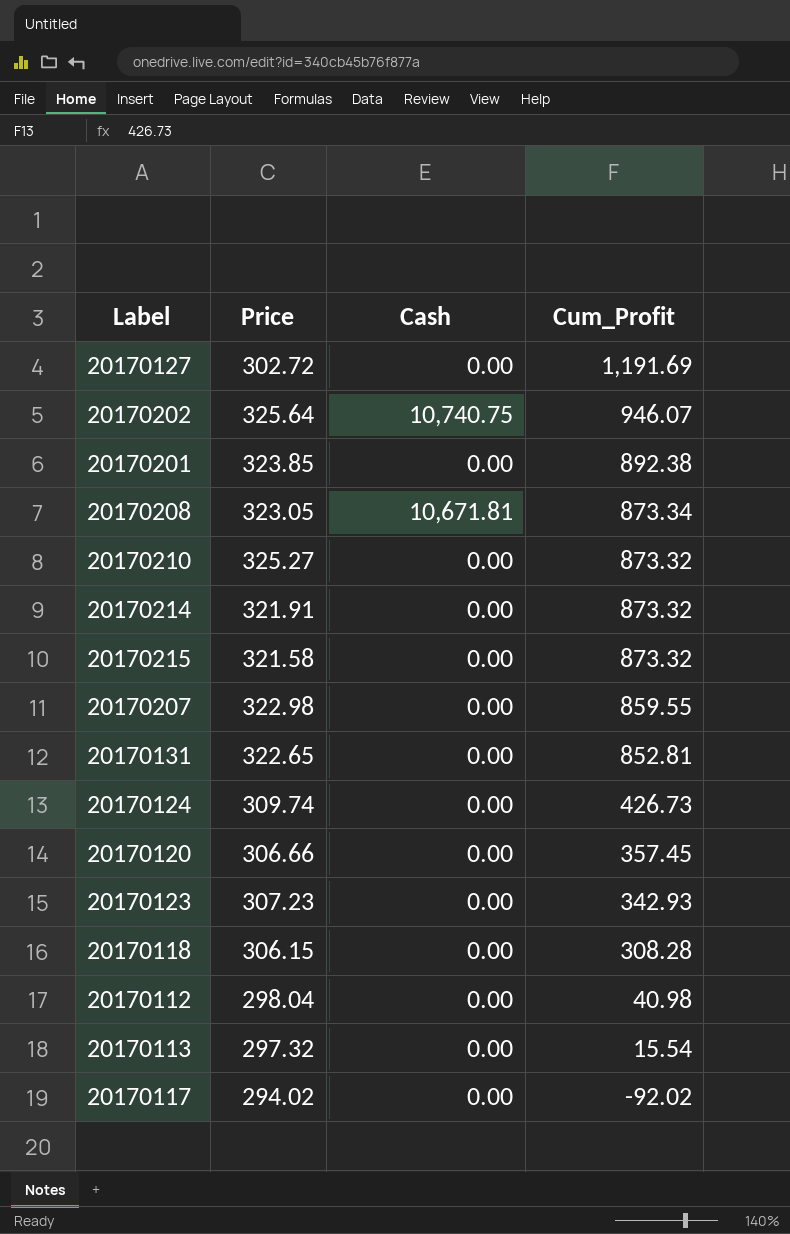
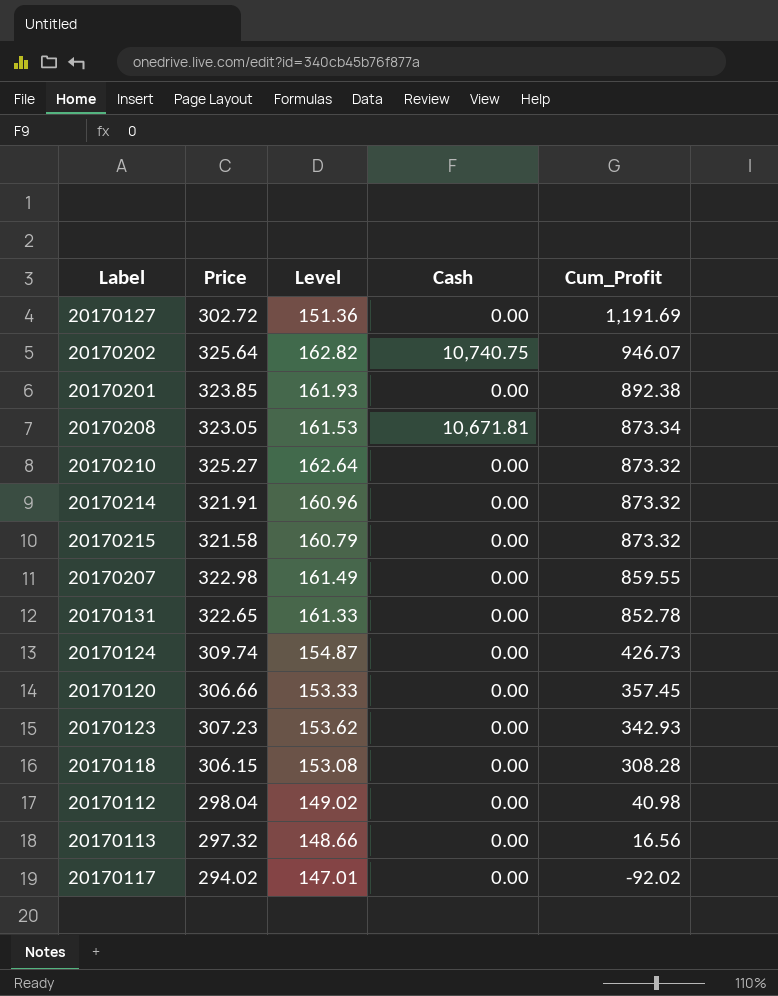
column Level | formula: none -> [Price] * 0.5
20170131 | Cum_Profit: 852.81 -> 852.78
20170113 | Cum_Profit: 15.54 -> 16.56

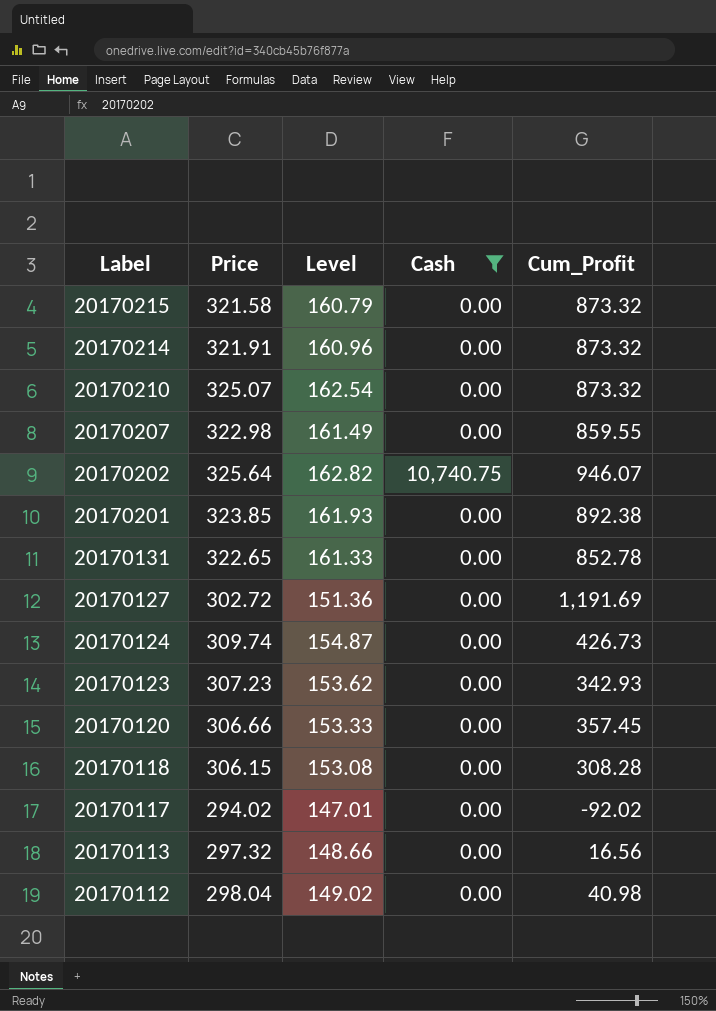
filter: none -> Cash != 10,671.81
row order: Cum_Profit descending -> Label descending
20170210 | Price: 325.27 -> 325.07
20170210 | Level: 162.64 -> 162.54

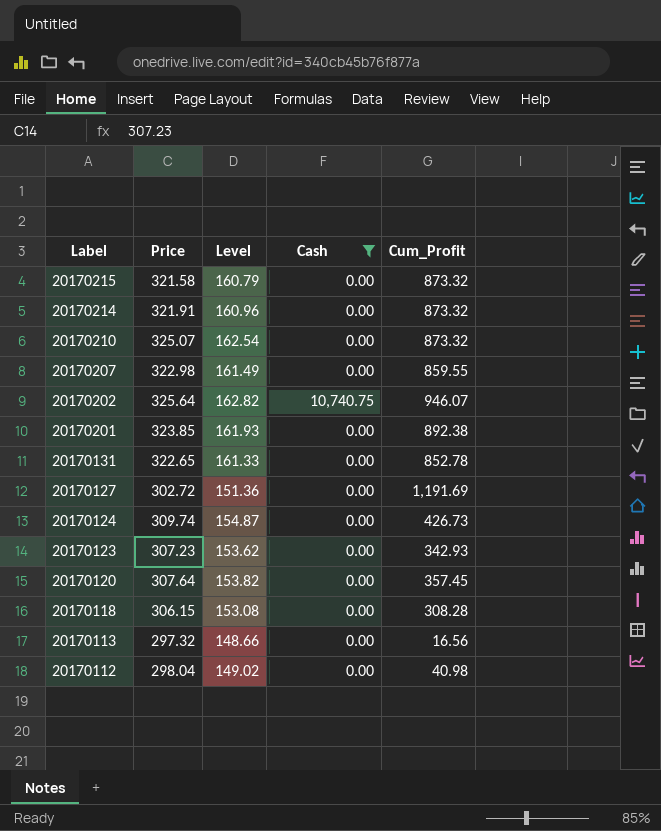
row 20170117: 294.02 | 147.01 | 0.00 | -92.02 -> none
20170120 | Price: 306.66 -> 307.64
20170120 | Level: 153.33 -> 153.82

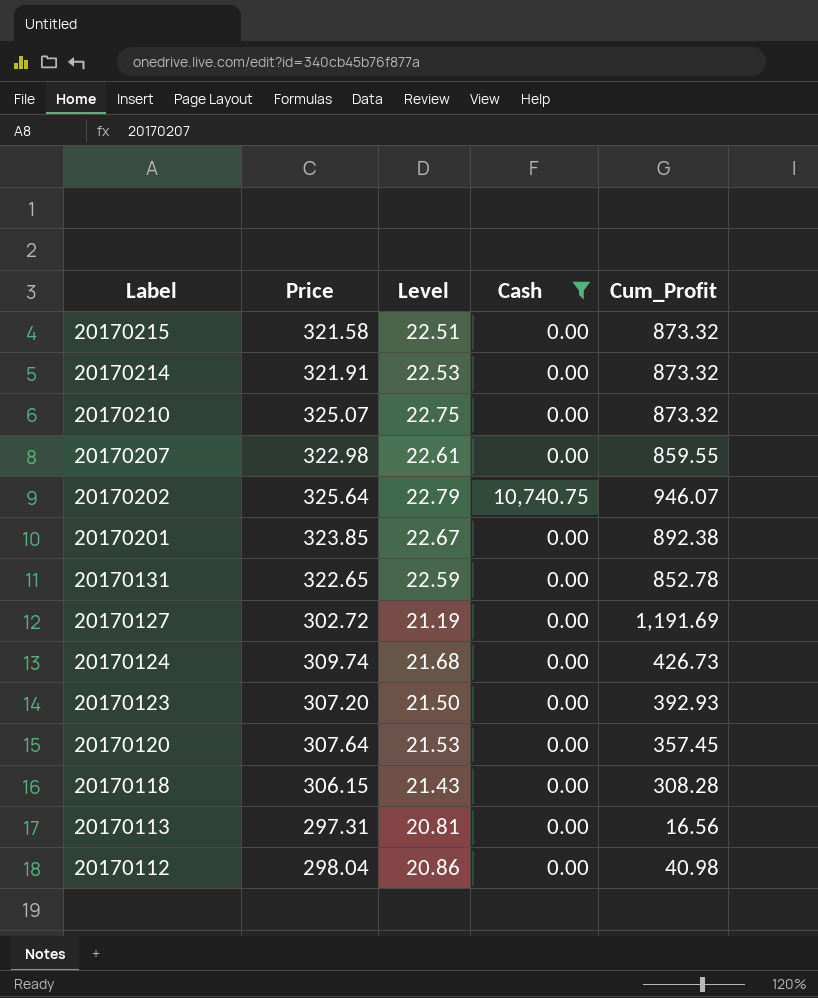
column Level | formula: [Price] * 0.5 -> [Price] * 0.07
20170123 | Price: 307.23 -> 307.20
20170123 | Cum_Profit: 342.93 -> 392.93
20170113 | Price: 297.32 -> 297.31

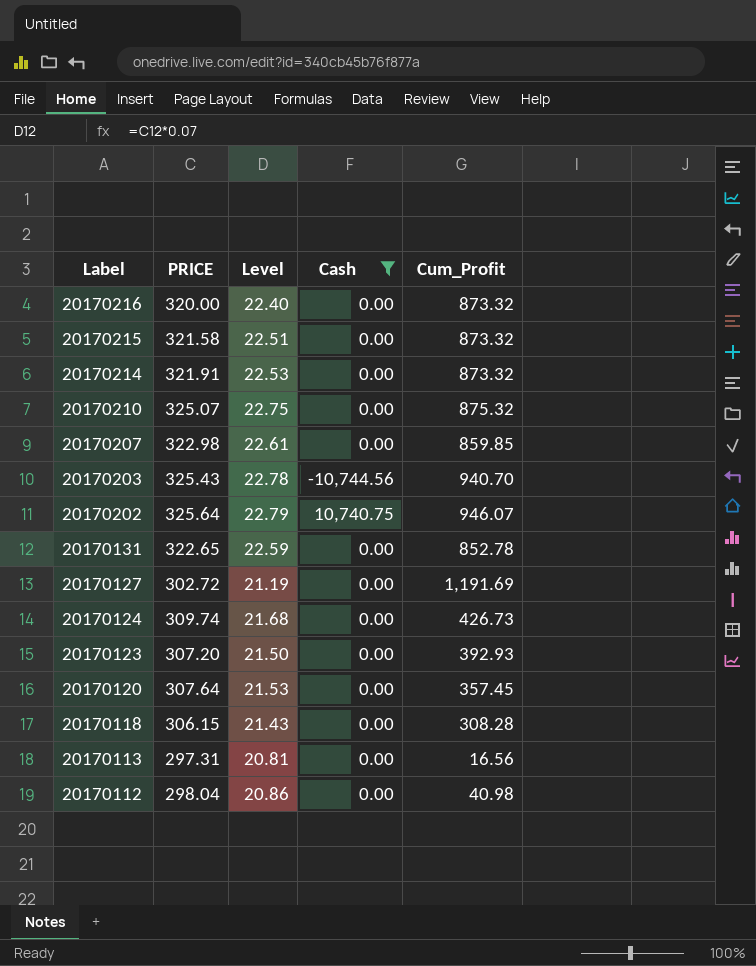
column name: Price -> PRICE
row 20170201: 323.85 | 22.67 | 0.00 | 892.38 -> none
row 20170216: none -> 320.00 | 22.40 | 0.00 | 873.32
20170210 | Cum_Profit: 873.32 -> 875.32
20170207 | Cum_Profit: 859.55 -> 859.85
row 20170203: none -> 325.43 | 22.78 | -10,744.56 | 940.70

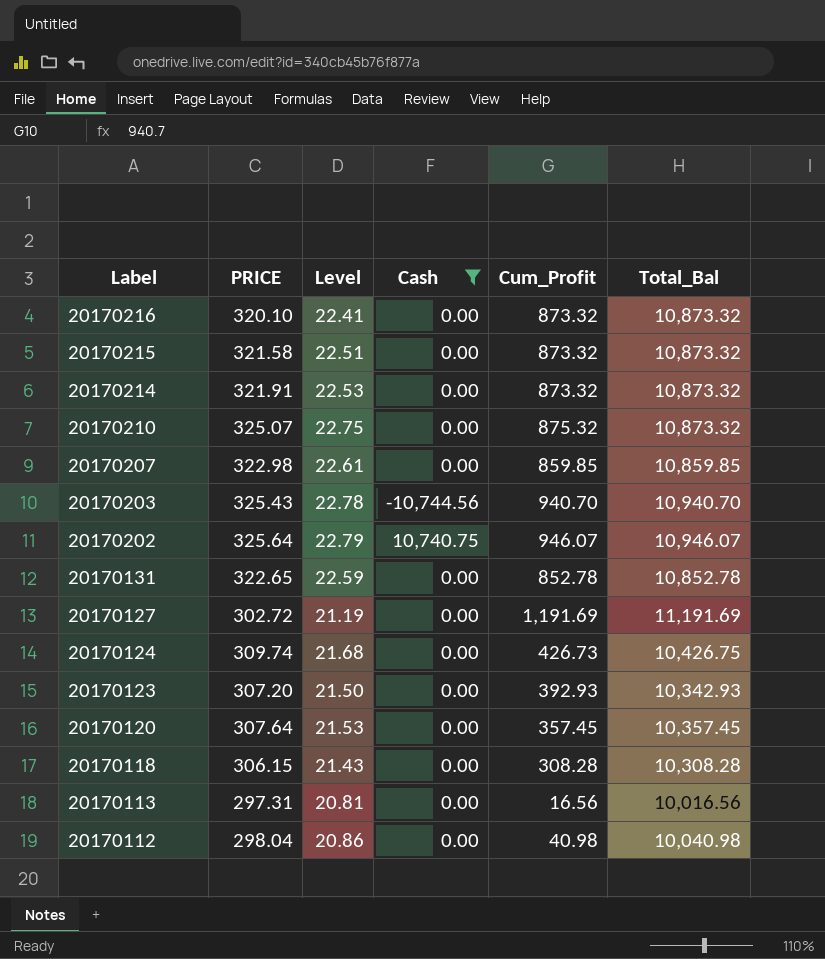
column Total_Bal | position: none -> 6
20170216 | PRICE: 320.00 -> 320.10
20170216 | Level: 22.40 -> 22.41

